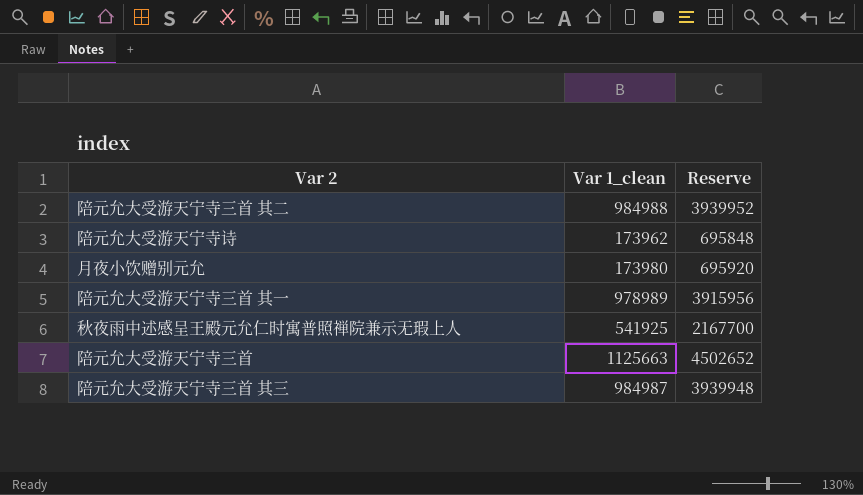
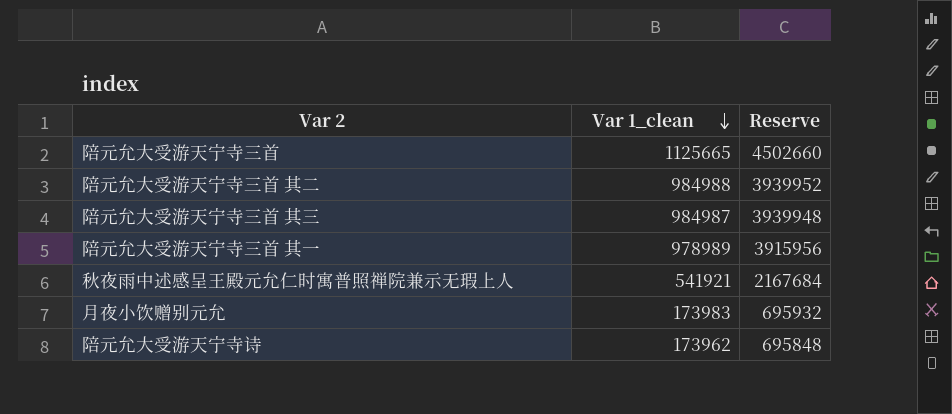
row order: none -> Var 1_clean descending
陪元允大受游天宁寺三首 | Var 1_clean: 1125663 -> 1125665
陪元允大受游天宁寺三首 | Reserve: 4502652 -> 4502660
秋夜雨中述感呈王殿元允仁时寓普照禅院兼示无瑕上人 | Var 1_clean: 541925 -> 541921
秋夜雨中述感呈王殿元允仁时寓普照禅院兼示无瑕上人 | Reserve: 2167700 -> 2167684
月夜小饮赠别元允 | Var 1_clean: 173980 -> 173983
月夜小饮赠别元允 | Reserve: 695920 -> 695932

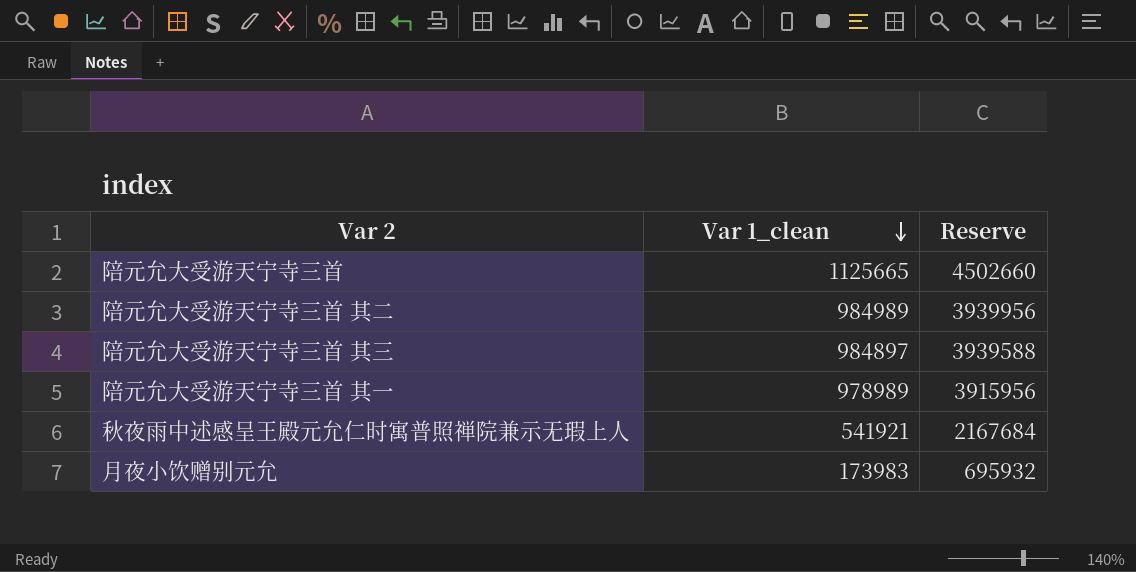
row 陪元允大受游天宁寺诗: 173962 | 695848 -> none
陪元允大受游天宁寺三首 其二 | Var 1_clean: 984988 -> 984989
陪元允大受游天宁寺三首 其二 | Reserve: 3939952 -> 3939956
陪元允大受游天宁寺三首 其三 | Var 1_clean: 984987 -> 984897
陪元允大受游天宁寺三首 其三 | Reserve: 3939948 -> 3939588

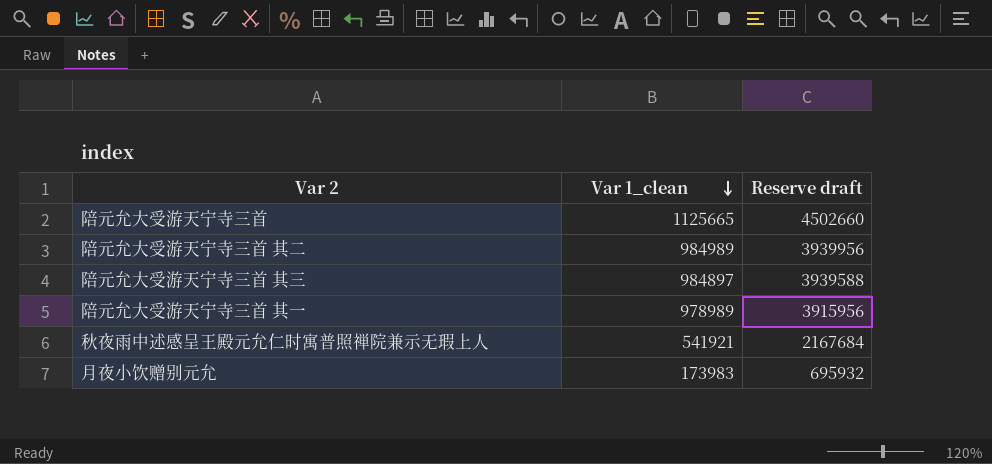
column name: Reserve -> Reserve draft

